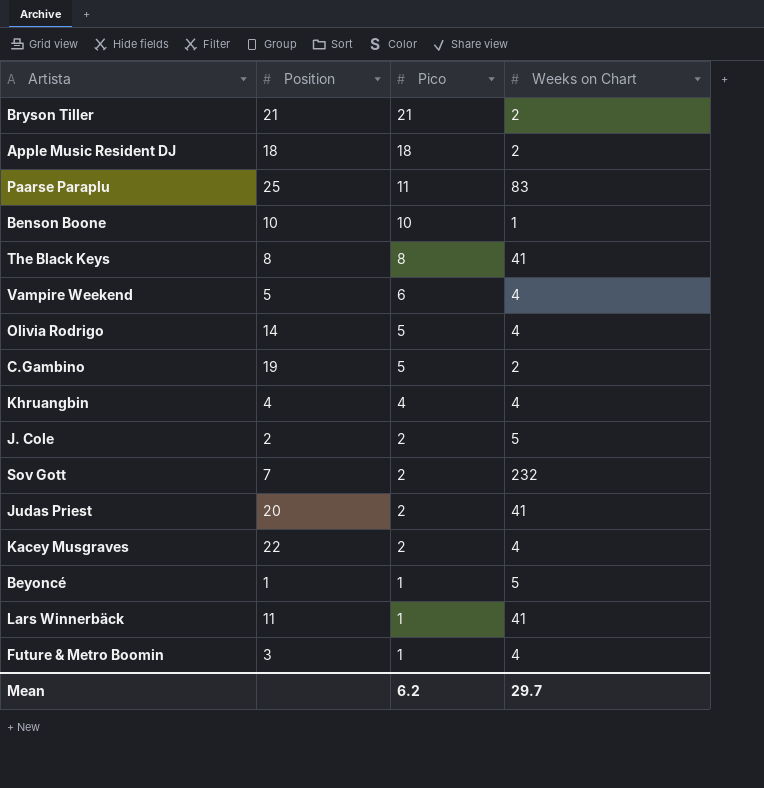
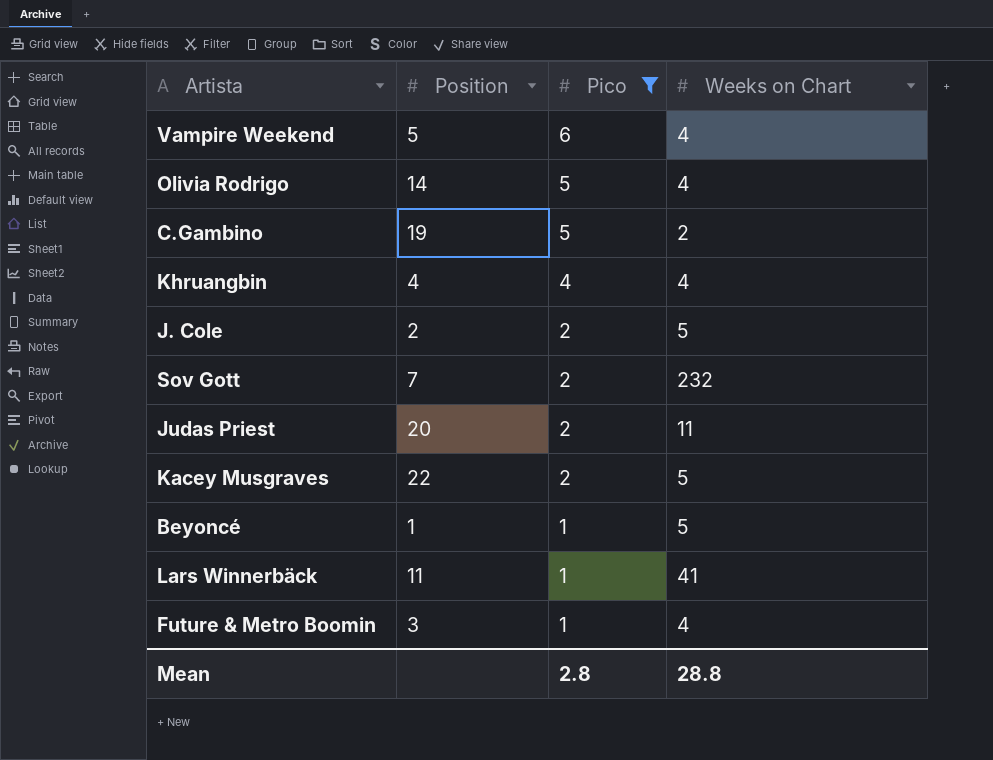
filter: none -> Pico <= 6
Judas Priest | Weeks on Chart: 41 -> 11
Kacey Musgraves | Weeks on Chart: 4 -> 5
Mean | Pico: 6.2 -> 2.8
Mean | Weeks on Chart: 29.7 -> 28.8

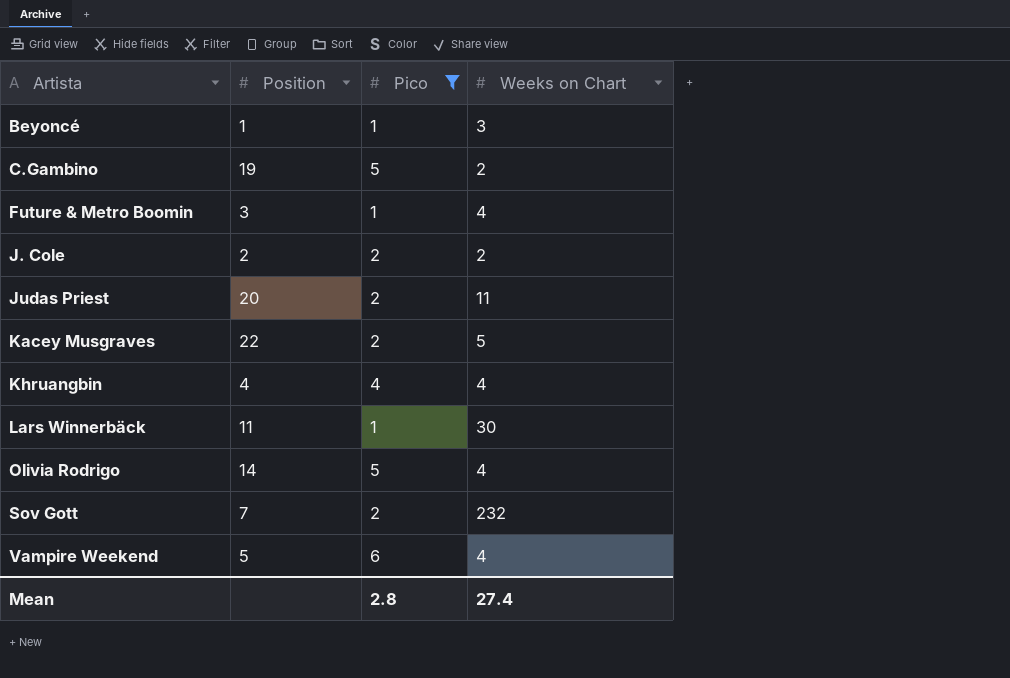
row order: Pico descending -> Artista ascending
Beyoncé | Weeks on Chart: 5 -> 3
J. Cole | Weeks on Chart: 5 -> 2
Lars Winnerbäck | Weeks on Chart: 41 -> 30
Mean | Weeks on Chart: 28.8 -> 27.4

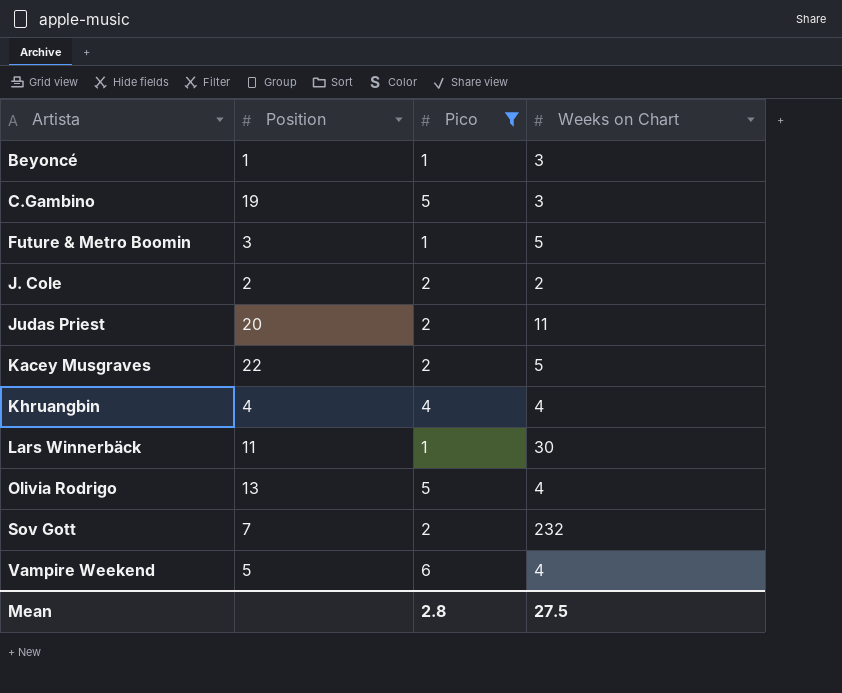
C.Gambino | Weeks on Chart: 2 -> 3
Future & Metro Boomin | Weeks on Chart: 4 -> 5
Olivia Rodrigo | Position: 14 -> 13
Mean | Weeks on Chart: 27.4 -> 27.5

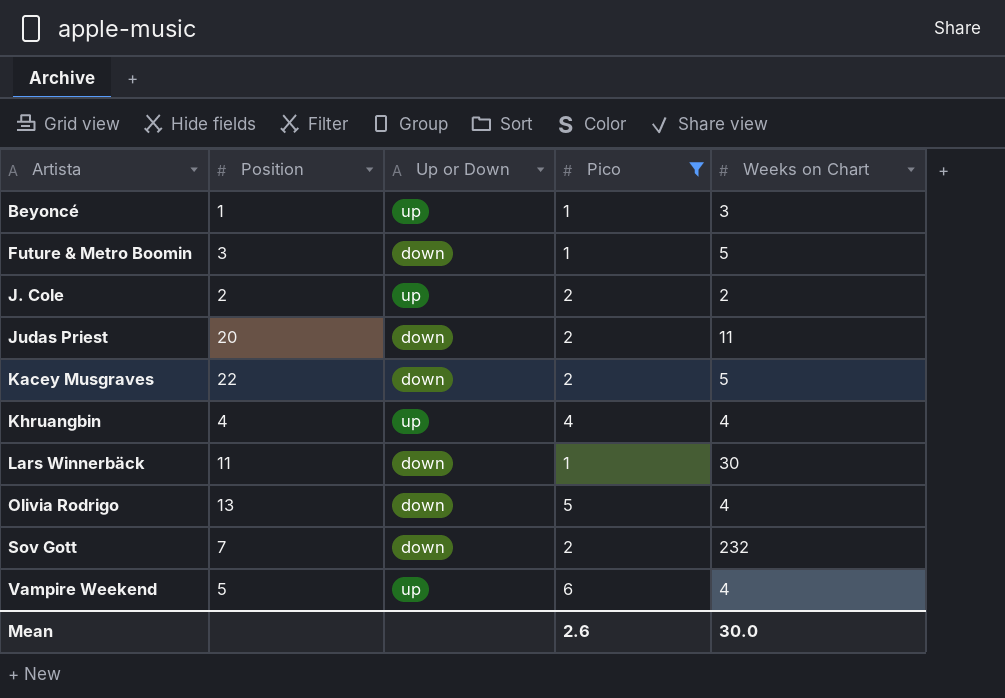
column Up or Down | position: none -> 3
row C.Gambino: 19 | 5 | 3 -> none
Mean | Pico: 2.8 -> 2.6
Mean | Weeks on Chart: 27.5 -> 30.0

